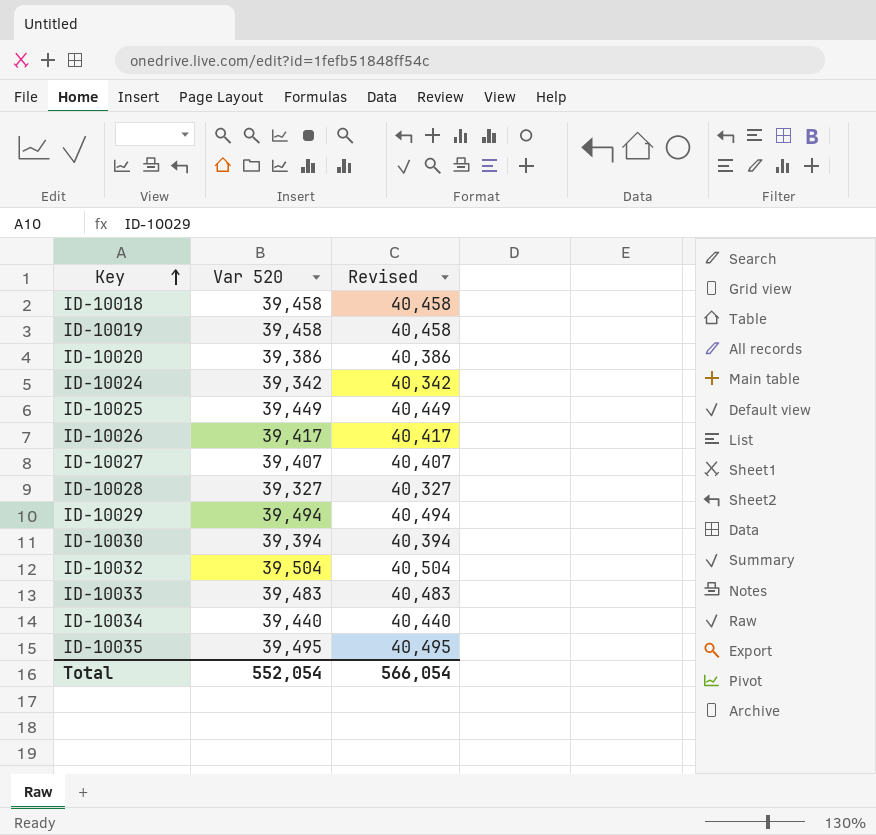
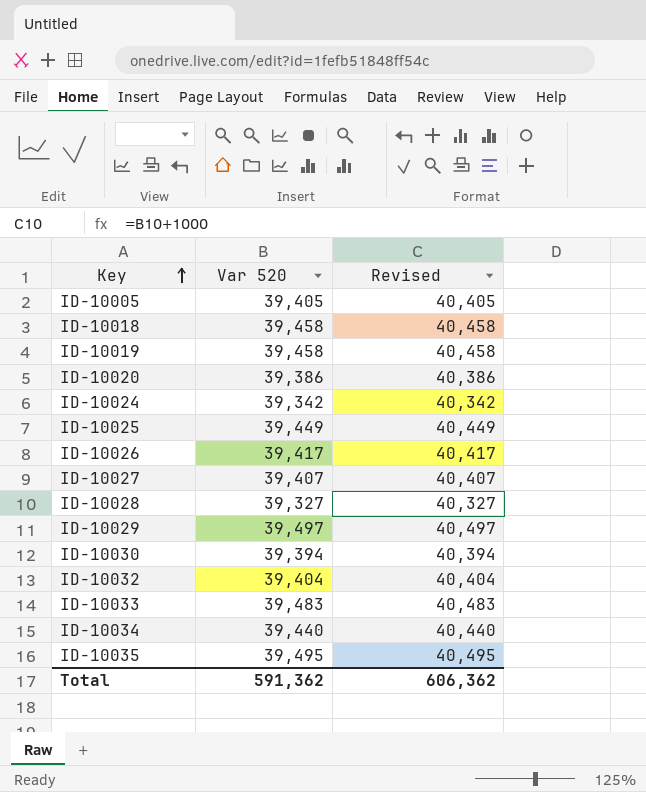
row ID-10005: none -> 39,405 | 40,405
ID-10029 | Var 520: 39,494 -> 39,497
ID-10029 | Revised: 40,494 -> 40,497
ID-10032 | Var 520: 39,504 -> 39,404
ID-10032 | Revised: 40,504 -> 40,404
Total | Var 520: 552,054 -> 591,362
Total | Revised: 566,054 -> 606,362

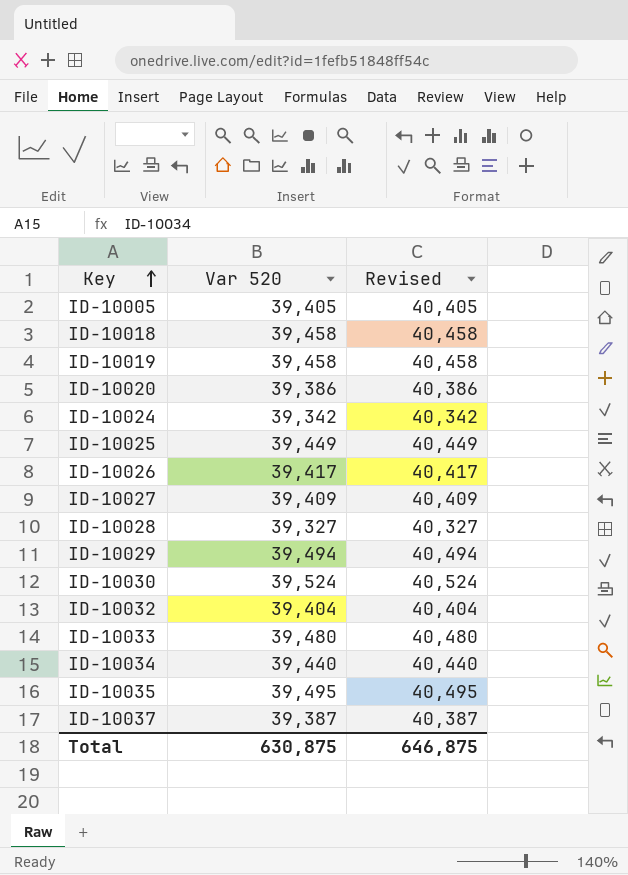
ID-10027 | Var 520: 39,407 -> 39,409
ID-10027 | Revised: 40,407 -> 40,409
ID-10029 | Var 520: 39,497 -> 39,494
ID-10029 | Revised: 40,497 -> 40,494
ID-10030 | Var 520: 39,394 -> 39,524
ID-10030 | Revised: 40,394 -> 40,524
ID-10033 | Var 520: 39,483 -> 39,480
ID-10033 | Revised: 40,483 -> 40,480
row ID-10037: none -> 39,387 | 40,387
Total | Var 520: 591,362 -> 630,875
Total | Revised: 606,362 -> 646,875

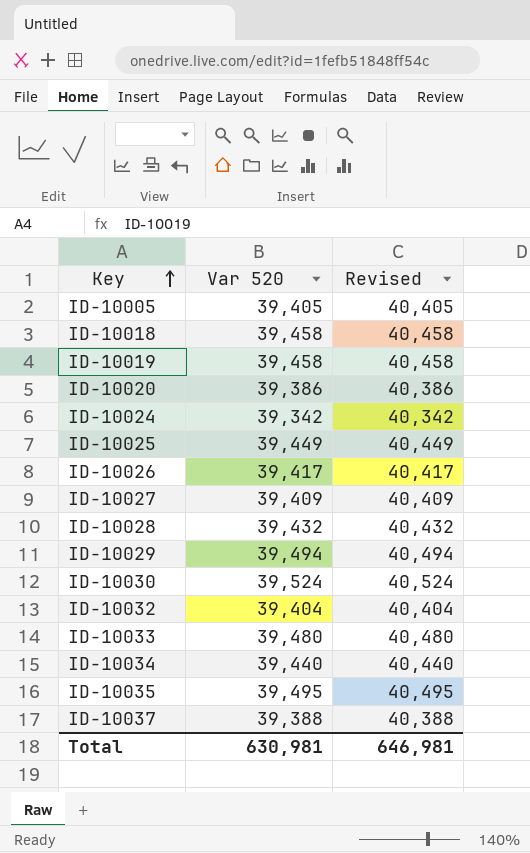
ID-10028 | Var 520: 39,327 -> 39,432
ID-10028 | Revised: 40,327 -> 40,432
ID-10037 | Var 520: 39,387 -> 39,388
ID-10037 | Revised: 40,387 -> 40,388
Total | Var 520: 630,875 -> 630,981
Total | Revised: 646,875 -> 646,981

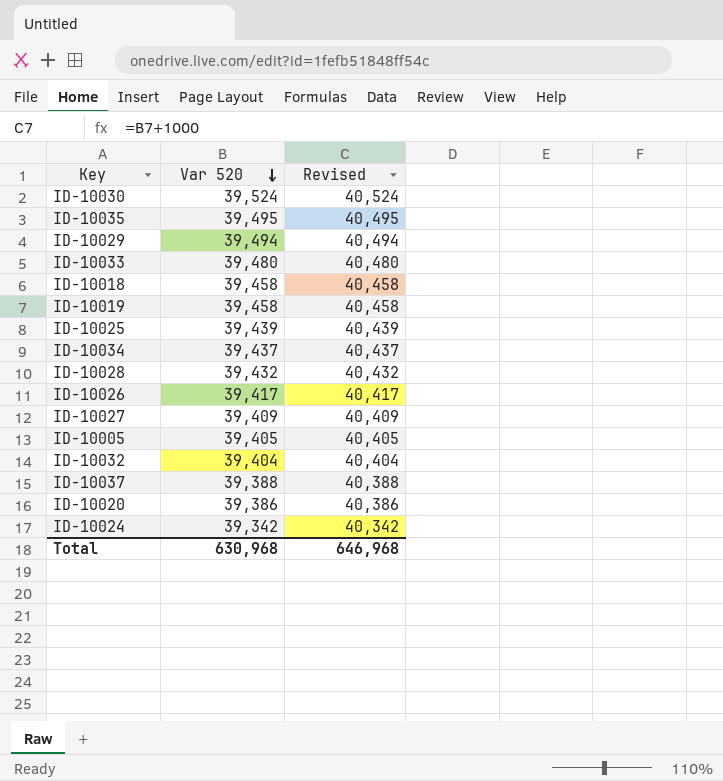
row order: Key ascending -> Var 520 descending
ID-10025 | Var 520: 39,449 -> 39,439
ID-10025 | Revised: 40,449 -> 40,439
ID-10034 | Var 520: 39,440 -> 39,437
ID-10034 | Revised: 40,440 -> 40,437
Total | Var 520: 630,981 -> 630,968
Total | Revised: 646,981 -> 646,968

